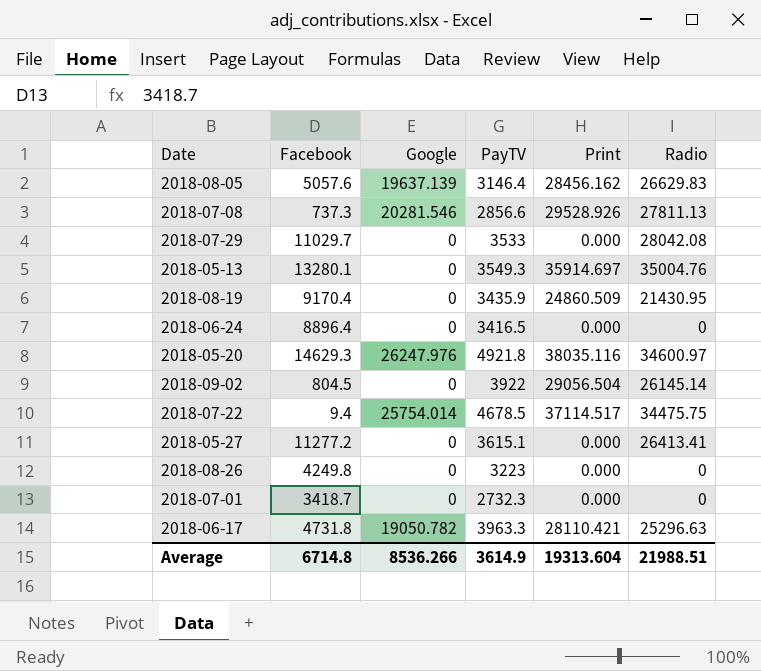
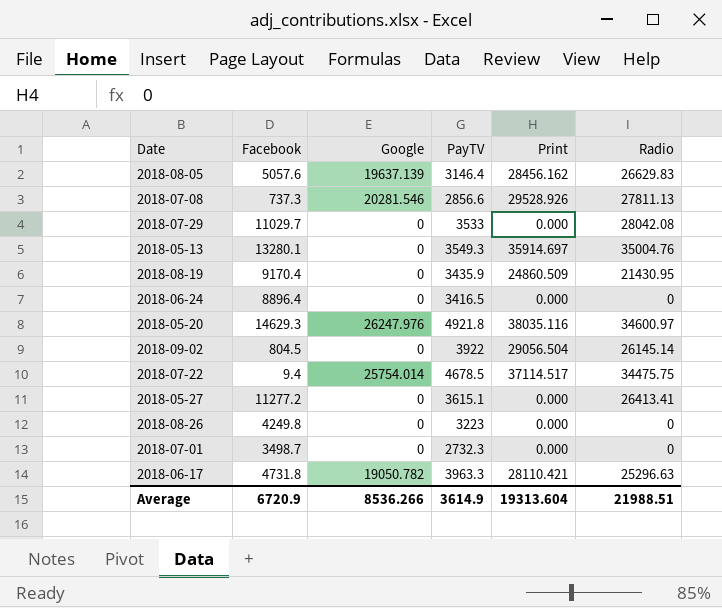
2018-07-01 | Facebook: 3418.7 -> 3498.7
Average | Facebook: 6714.8 -> 6720.9

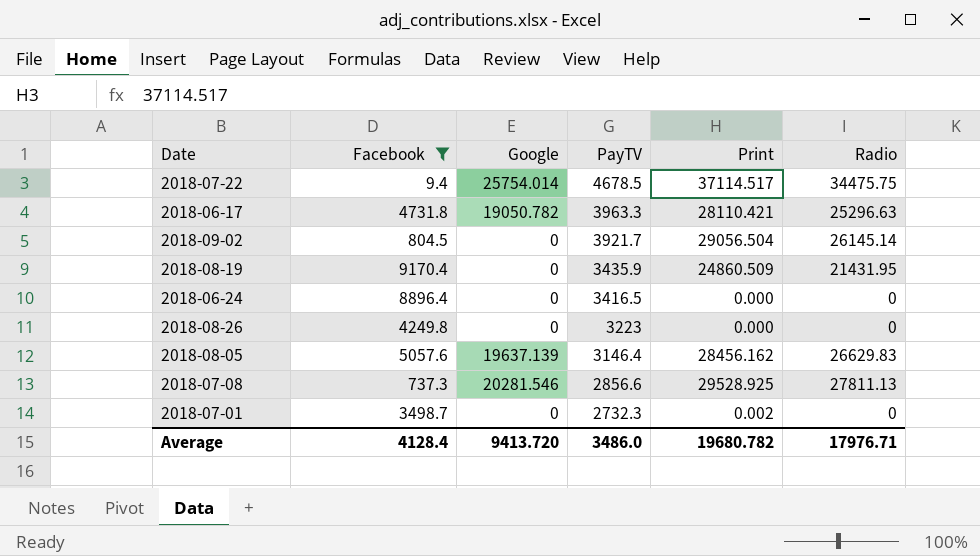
filter: none -> Facebook <= 9170.4
row order: none -> PayTV descending
2018-09-02 | PayTV: 3922 -> 3921.7
2018-08-19 | Radio: 21430.95 -> 21431.95
2018-07-08 | Print: 29528.926 -> 29528.925
2018-07-01 | Print: 0.000 -> 0.002
Average | Facebook: 6720.9 -> 4128.4
Average | Google: 8536.266 -> 9413.720
Average | PayTV: 3614.9 -> 3486.0
Average | Print: 19313.604 -> 19680.782
Average | Radio: 21988.51 -> 17976.71

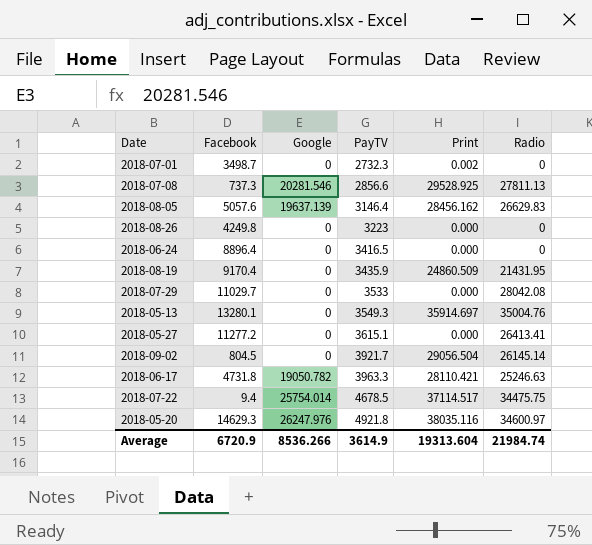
filter: Facebook <= 9170.4 -> none
row order: PayTV descending -> PayTV ascending
2018-06-17 | Radio: 25296.63 -> 25246.63
Average | Facebook: 4128.4 -> 6720.9
Average | Google: 9413.720 -> 8536.266
Average | PayTV: 3486.0 -> 3614.9
Average | Print: 19680.782 -> 19313.604
Average | Radio: 17976.71 -> 21984.74

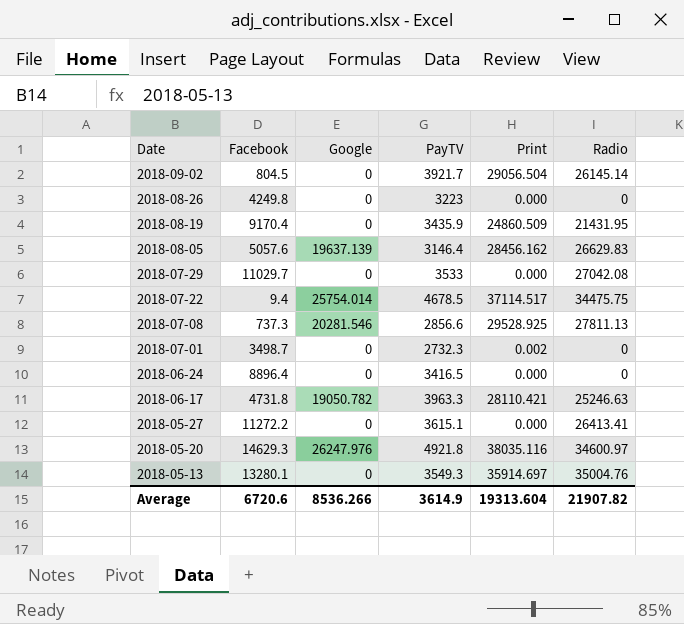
row order: PayTV ascending -> Date descending
2018-07-29 | Radio: 28042.08 -> 27042.08
2018-05-27 | Facebook: 11277.2 -> 11272.2
Average | Facebook: 6720.9 -> 6720.6
Average | Radio: 21984.74 -> 21907.82

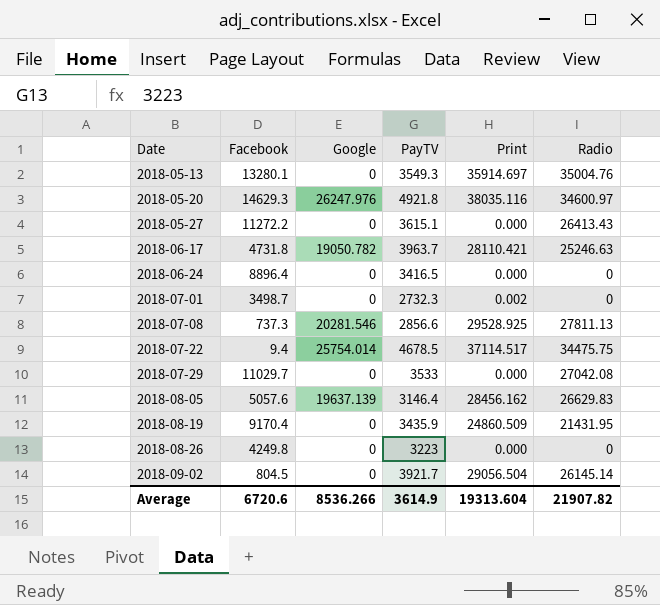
row order: Date descending -> Date ascending
2018-05-27 | Radio: 26413.41 -> 26413.43
2018-06-17 | PayTV: 3963.3 -> 3963.7

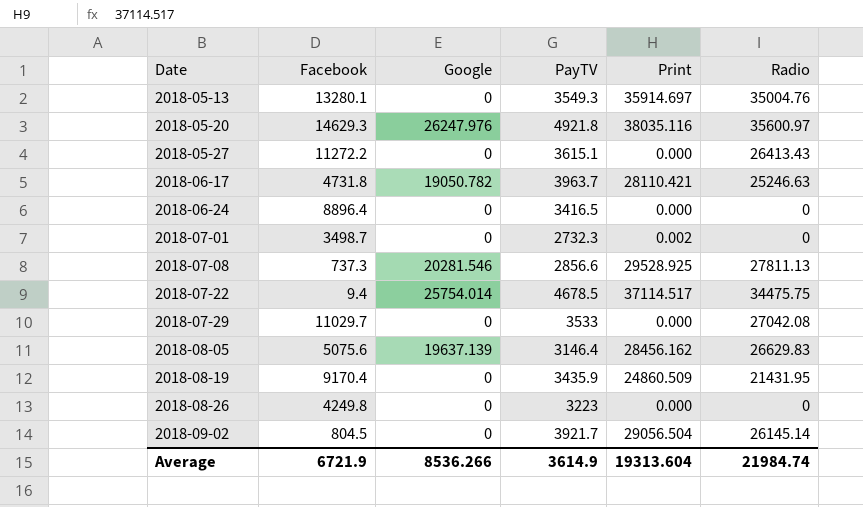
2018-05-20 | Radio: 34600.97 -> 35600.97
2018-08-05 | Facebook: 5057.6 -> 5075.6
Average | Facebook: 6720.6 -> 6721.9
Average | Radio: 21907.82 -> 21984.74

